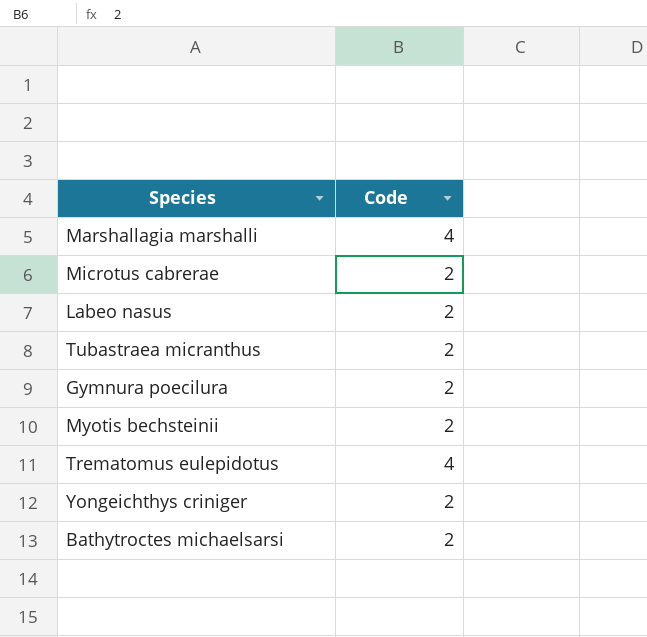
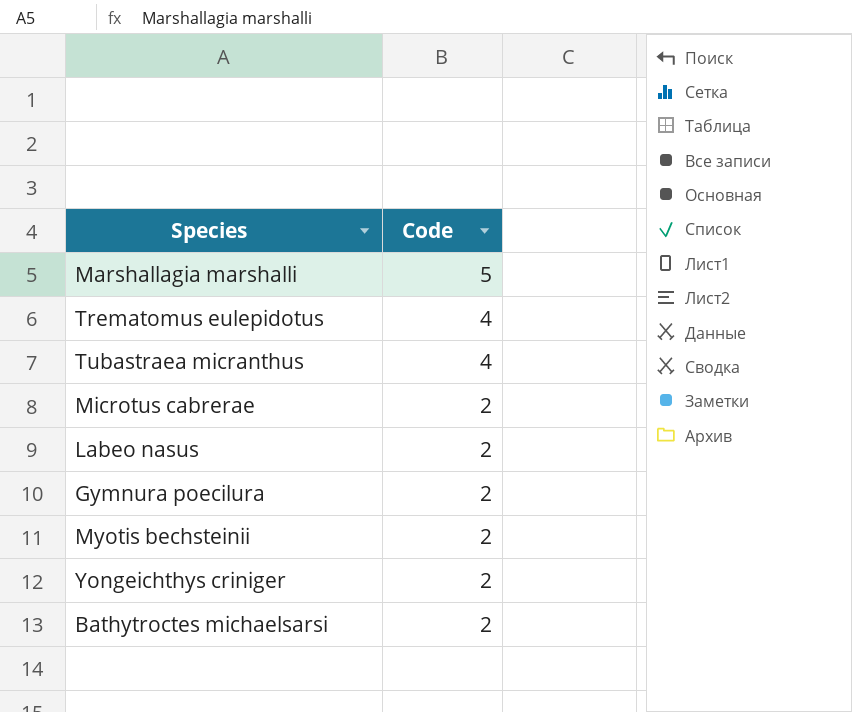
row order: none -> Code descending
Marshallagia marshalli | Code: 4 -> 5
Tubastraea micranthus | Code: 2 -> 4

